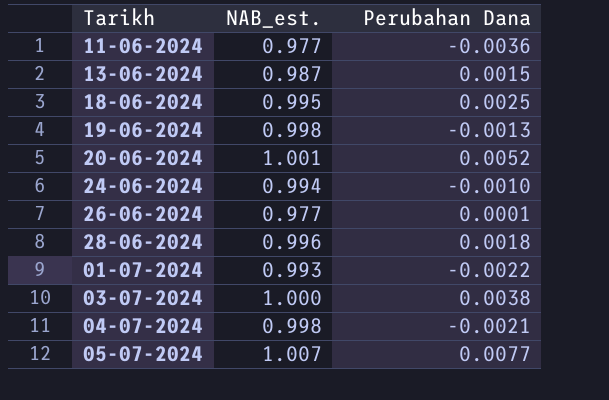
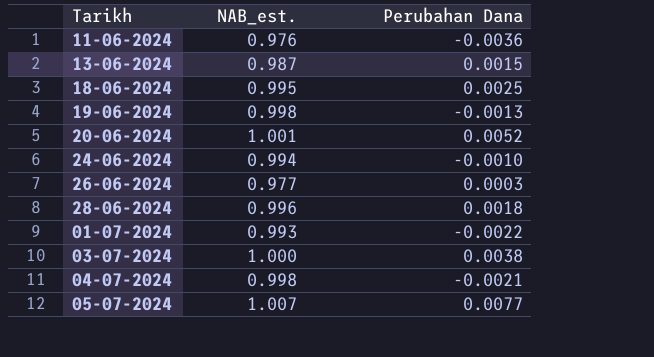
11-06-2024 | NAB_est.: 0.977 -> 0.976
26-06-2024 | Perubahan Dana: 0.0001 -> 0.0003

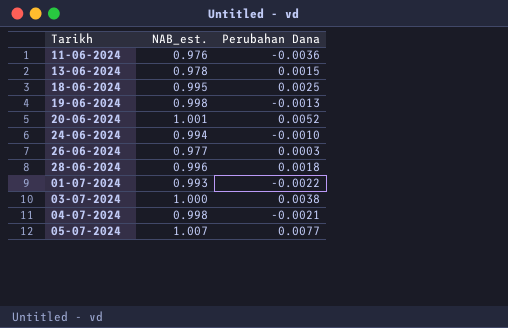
13-06-2024 | NAB_est.: 0.987 -> 0.978

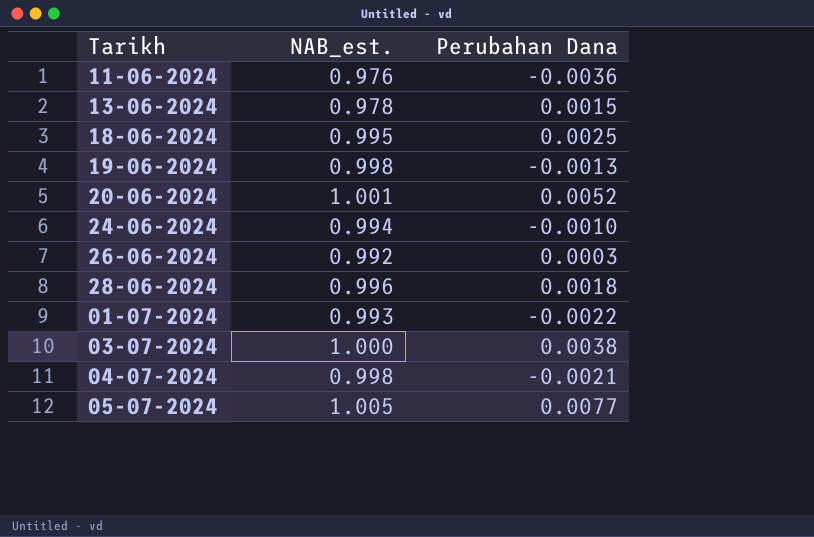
26-06-2024 | NAB_est.: 0.977 -> 0.992
05-07-2024 | NAB_est.: 1.007 -> 1.005

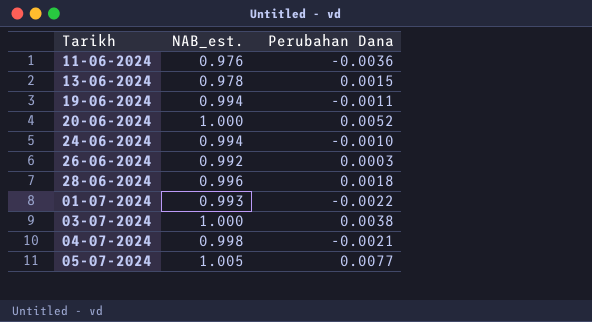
row 18-06-2024: 0.995 | 0.0025 -> none
19-06-2024 | NAB_est.: 0.998 -> 0.994
19-06-2024 | Perubahan Dana: -0.0013 -> -0.0011
20-06-2024 | NAB_est.: 1.001 -> 1.000

